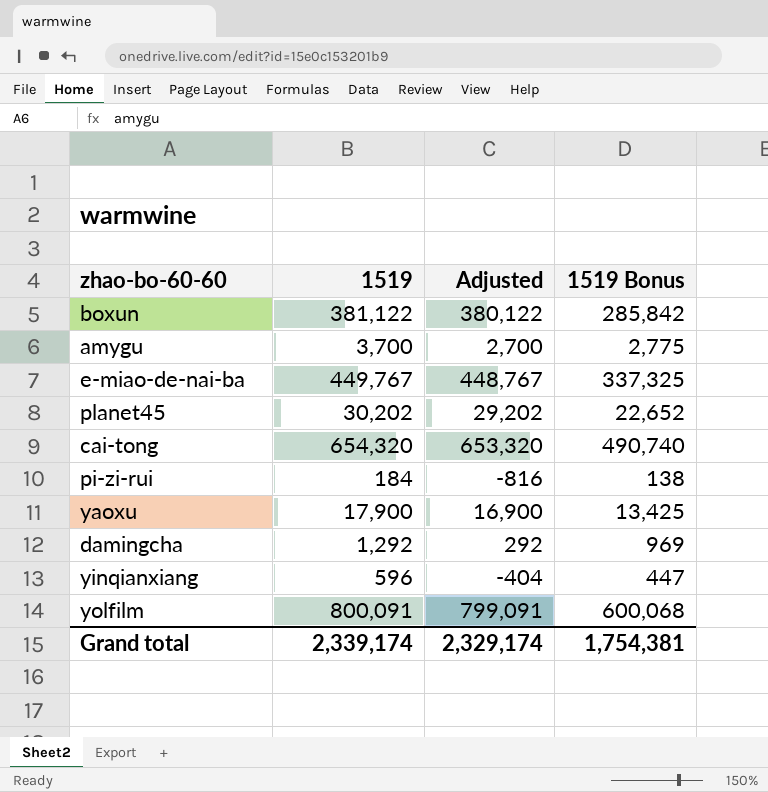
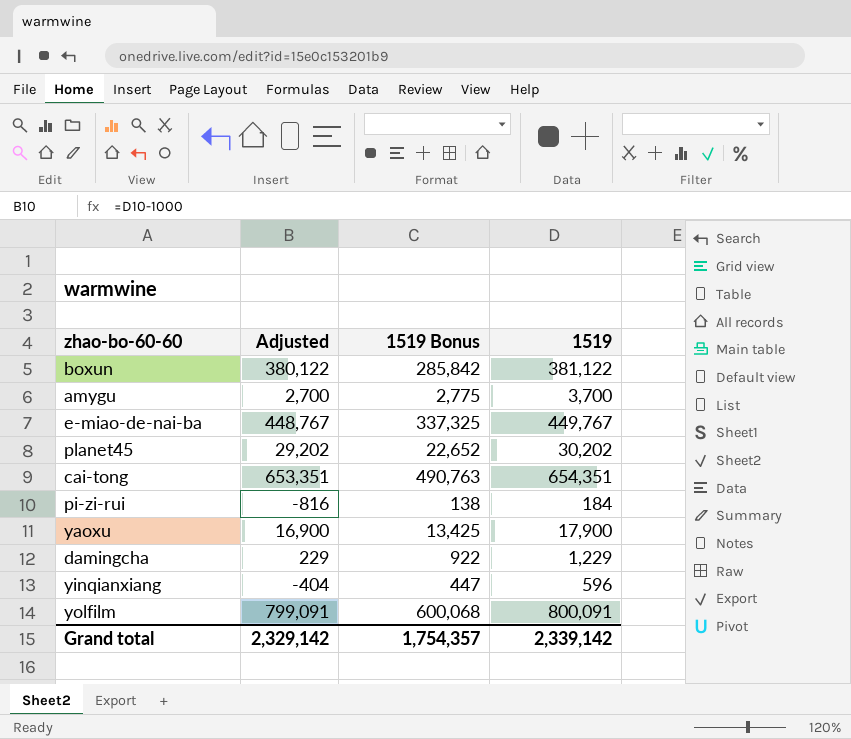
column 1519 | position: 2 -> 4
cai-tong | Adjusted: 653,320 -> 653,351
cai-tong | 1519 Bonus: 490,740 -> 490,763
cai-tong | 1519: 654,320 -> 654,351
damingcha | Adjusted: 292 -> 229
damingcha | 1519 Bonus: 969 -> 922
damingcha | 1519: 1,292 -> 1,229
Grand total | Adjusted: 2,329,174 -> 2,329,142
Grand total | 1519 Bonus: 1,754,381 -> 1,754,357
Grand total | 1519: 2,339,174 -> 2,339,142

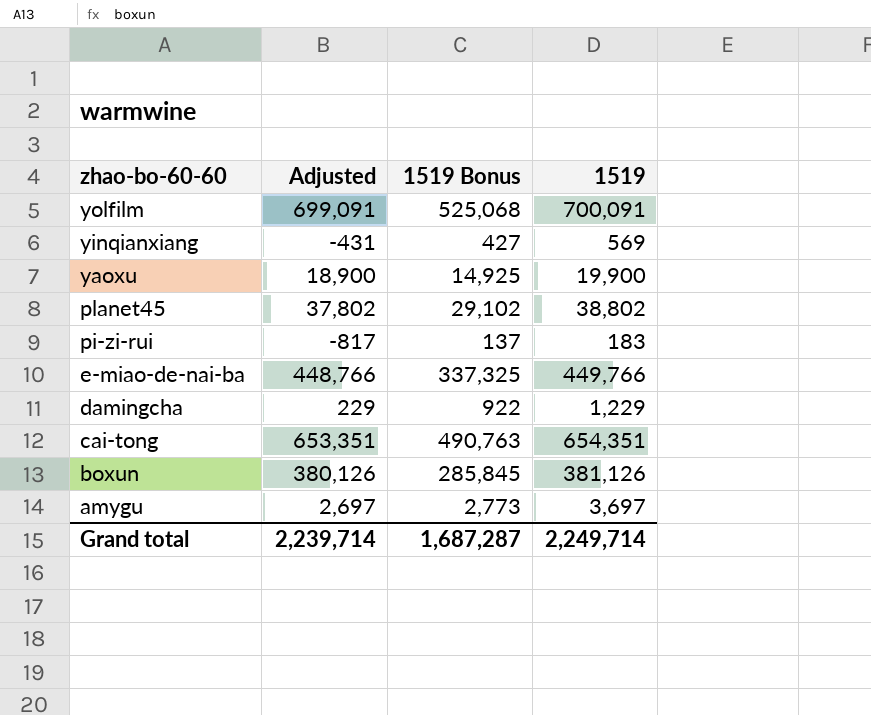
row order: none -> zhao-bo-60-60 descending
yolfilm | Adjusted: 799,091 -> 699,091
yolfilm | 1519 Bonus: 600,068 -> 525,068
yolfilm | 1519: 800,091 -> 700,091
yinqianxiang | Adjusted: -404 -> -431
yinqianxiang | 1519 Bonus: 447 -> 427
yinqianxiang | 1519: 596 -> 569
yaoxu | Adjusted: 16,900 -> 18,900
yaoxu | 1519 Bonus: 13,425 -> 14,925
yaoxu | 1519: 17,900 -> 19,900
planet45 | Adjusted: 29,202 -> 37,802
planet45 | 1519 Bonus: 22,652 -> 29,102
planet45 | 1519: 30,202 -> 38,802
pi-zi-rui | Adjusted: -816 -> -817
pi-zi-rui | 1519 Bonus: 138 -> 137
pi-zi-rui | 1519: 184 -> 183
e-miao-de-nai-ba | Adjusted: 448,767 -> 448,766
e-miao-de-nai-ba | 1519: 449,767 -> 449,766
boxun | Adjusted: 380,122 -> 380,126
boxun | 1519 Bonus: 285,842 -> 285,845
boxun | 1519: 381,122 -> 381,126
amygu | Adjusted: 2,700 -> 2,697
amygu | 1519 Bonus: 2,775 -> 2,773
amygu | 1519: 3,700 -> 3,697
Grand total | Adjusted: 2,329,142 -> 2,239,714
Grand total | 1519 Bonus: 1,754,357 -> 1,687,287
Grand total | 1519: 2,339,142 -> 2,249,714

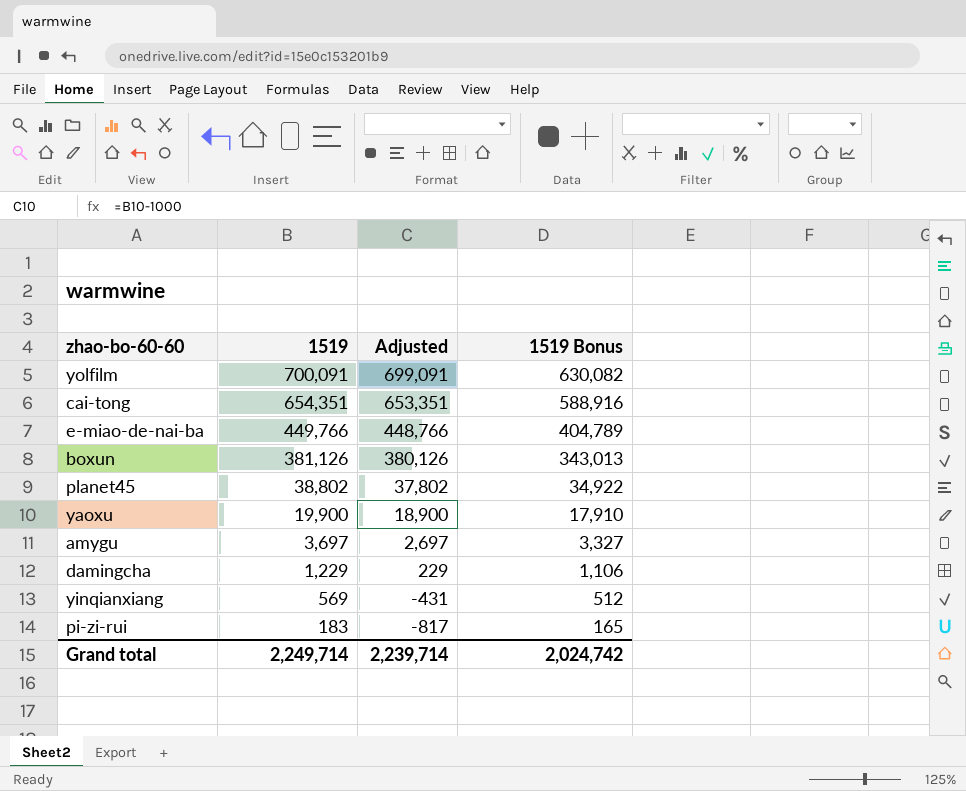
row order: zhao-bo-60-60 descending -> 1519 descending
column 1519 | position: 4 -> 2
column 1519 Bonus | formula: [1519] * 0.75 -> [1519] * 0.9
Grand total | 1519 Bonus: 1,687,287 -> 2,024,742

